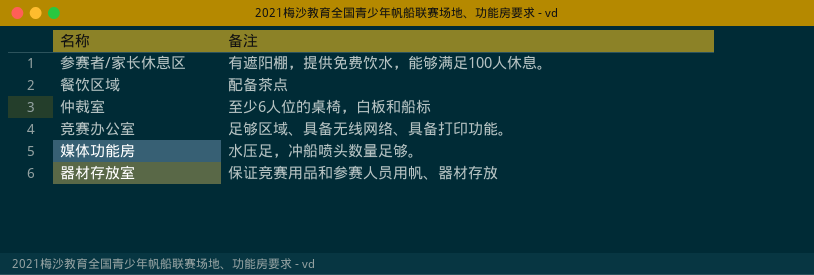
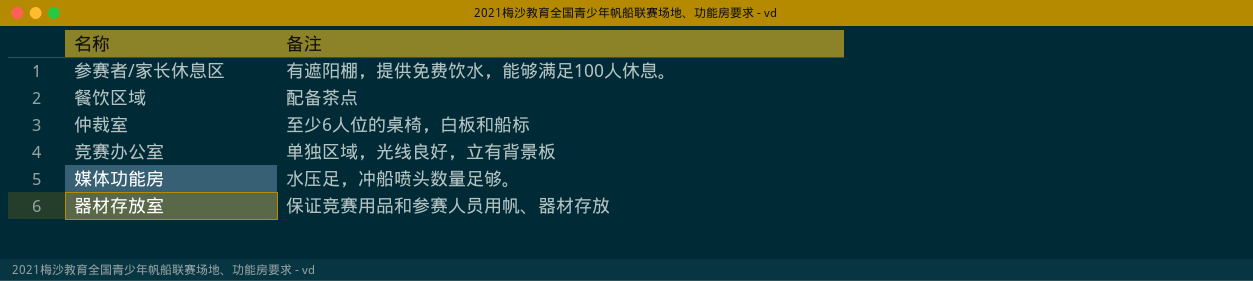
竞赛办公室 | 备注: 足够区域、具备无线网络、具备打印功能。 -> 单独区域，光线良好，立有背景板

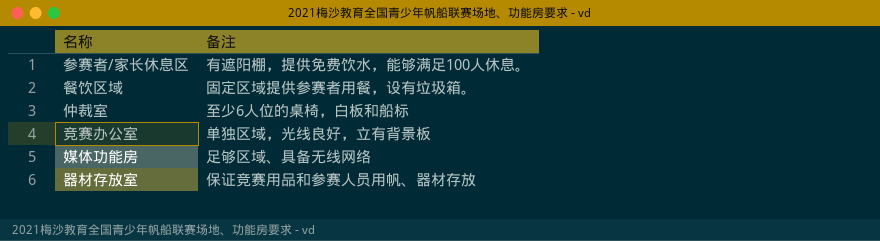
餐饮区域 | 备注: 配备茶点 -> 固定区域提供参赛者用餐，设有垃圾箱。
媒体功能房 | 备注: 水压足，冲船喷头数量足够。 -> 足够区域、具备无线网络

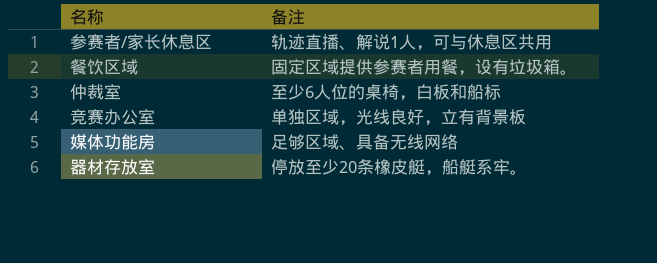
参赛者/家长休息区 | 备注: 有遮阳棚，提供免费饮水，能够满足100人休息。 -> 轨迹直播、解说1人，可与休息区共用
器材存放室 | 备注: 保证竞赛用品和参赛人员用帆、器材存放 -> 停放至少20条橡皮艇，船艇系牢。

